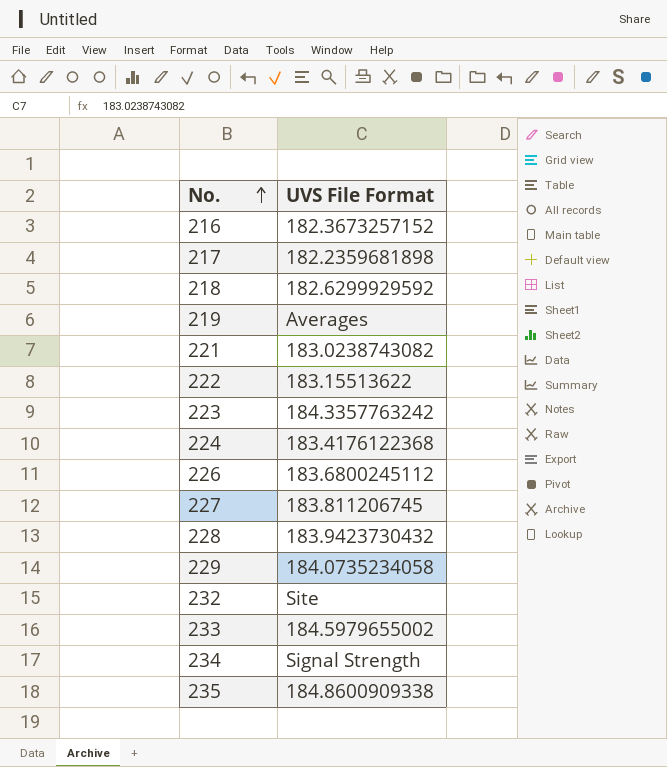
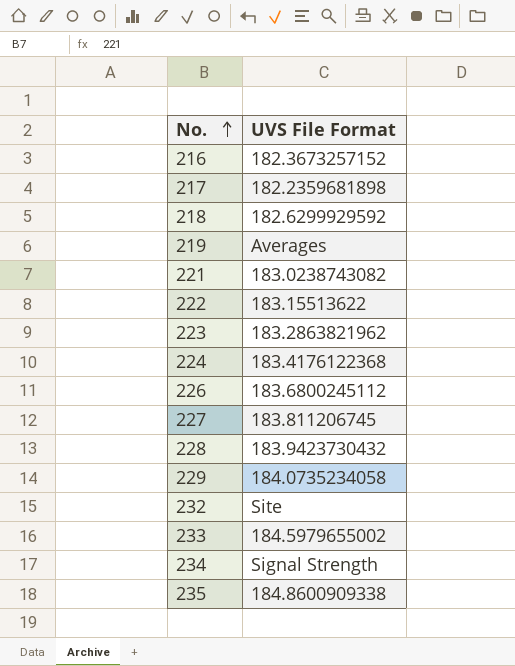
223 | UVS File Format: 184.3357763242 -> 183.2863821962

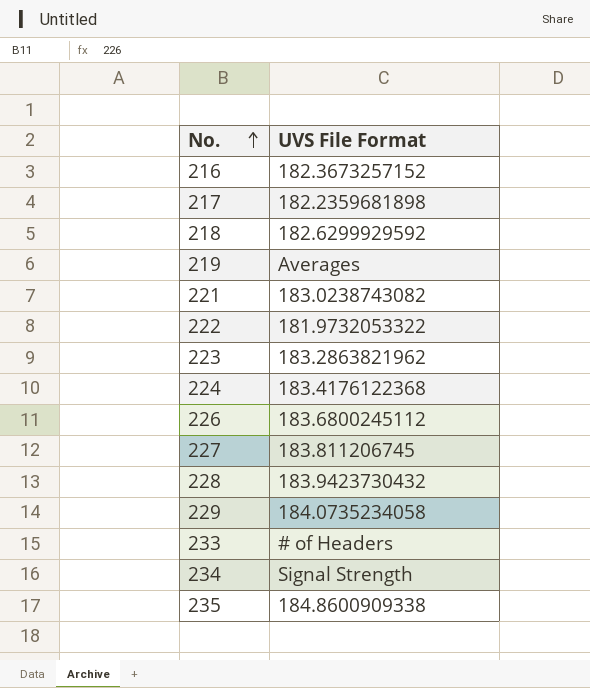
row 232: Site -> none
222 | UVS File Format: 183.15513622 -> 181.9732053322
233 | UVS File Format: 184.5979655002 -> # of Headers

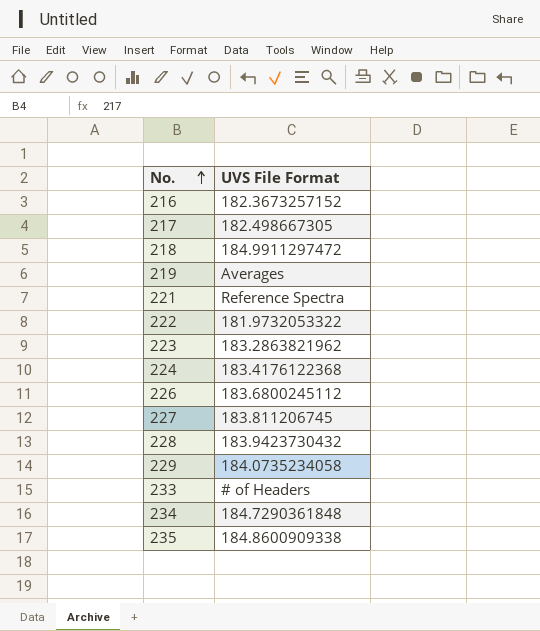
217 | UVS File Format: 182.2359681898 -> 182.498667305
218 | UVS File Format: 182.6299929592 -> 184.9911297472
221 | UVS File Format: 183.0238743082 -> Reference Spectra
234 | UVS File Format: Signal Strength -> 184.7290361848

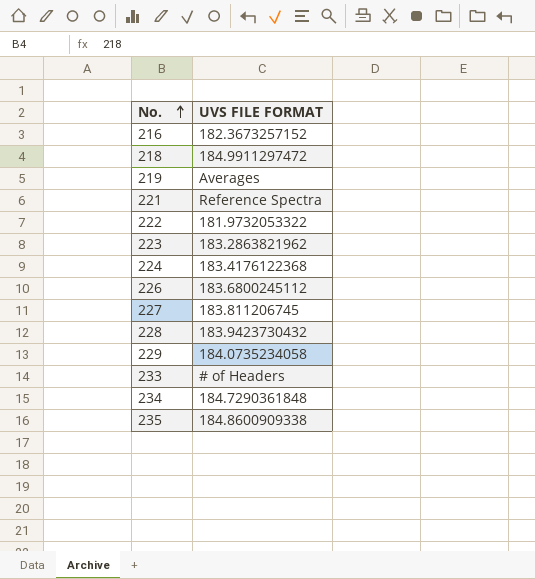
column name: UVS File Format -> UVS FILE FORMAT
row 217: 182.498667305 -> none

